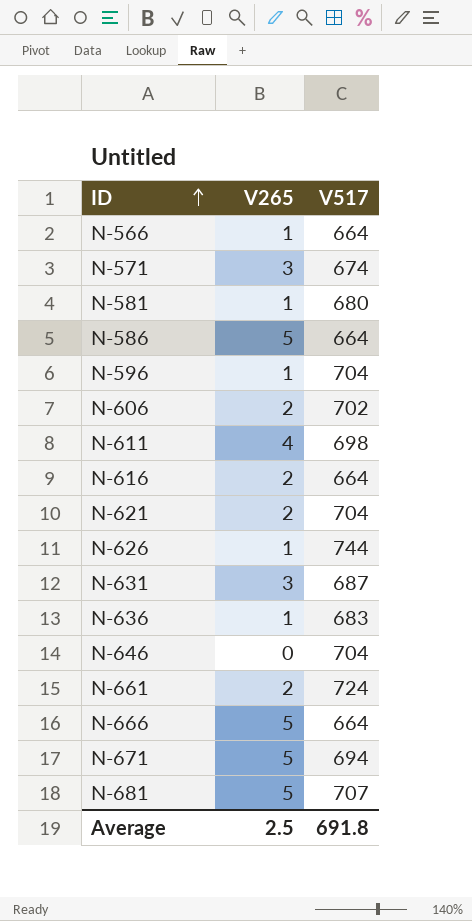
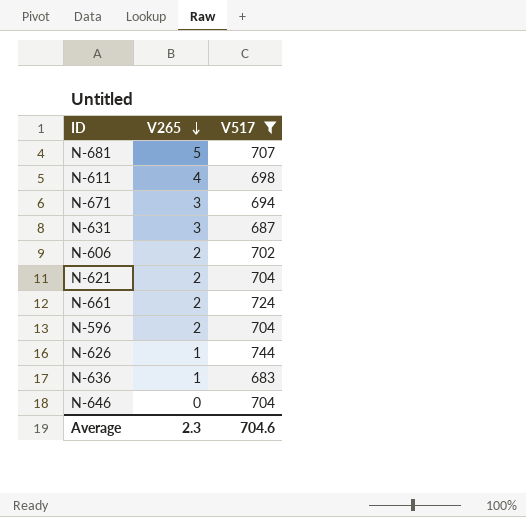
filter: none -> V517 >= 683
row order: ID ascending -> V265 descending
N-671 | V265: 5 -> 3
N-596 | V265: 1 -> 2
Average | V265: 2.5 -> 2.3
Average | V517: 691.8 -> 704.6

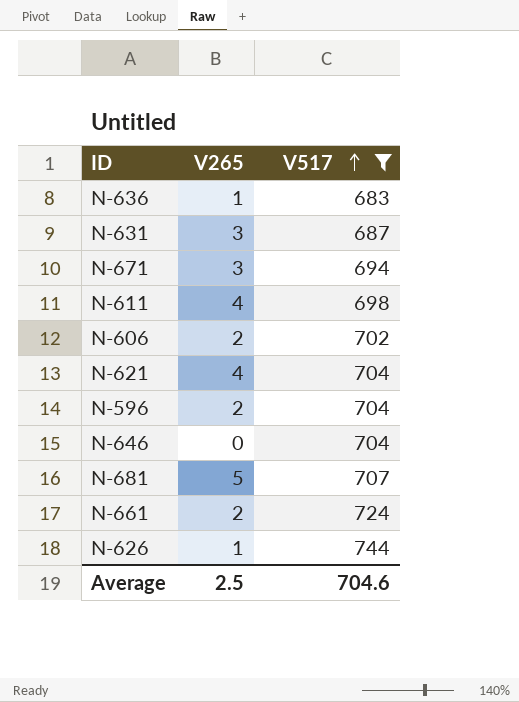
row order: V265 descending -> V517 ascending
N-621 | V265: 2 -> 4
Average | V265: 2.3 -> 2.5

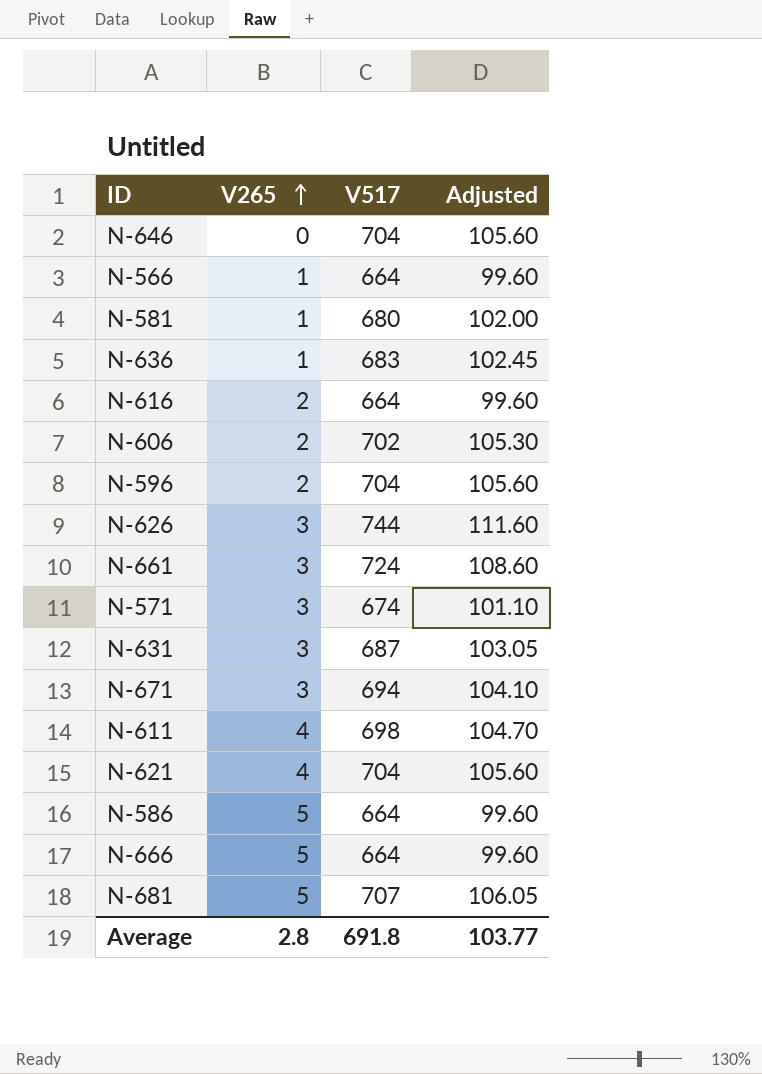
filter: V517 >= 683 -> none
row order: V517 ascending -> V265 ascending
column Adjusted | formula: none -> [V517] * 0.15
N-626 | V265: 1 -> 3
N-661 | V265: 2 -> 3
Average | V265: 2.5 -> 2.8
Average | V517: 704.6 -> 691.8

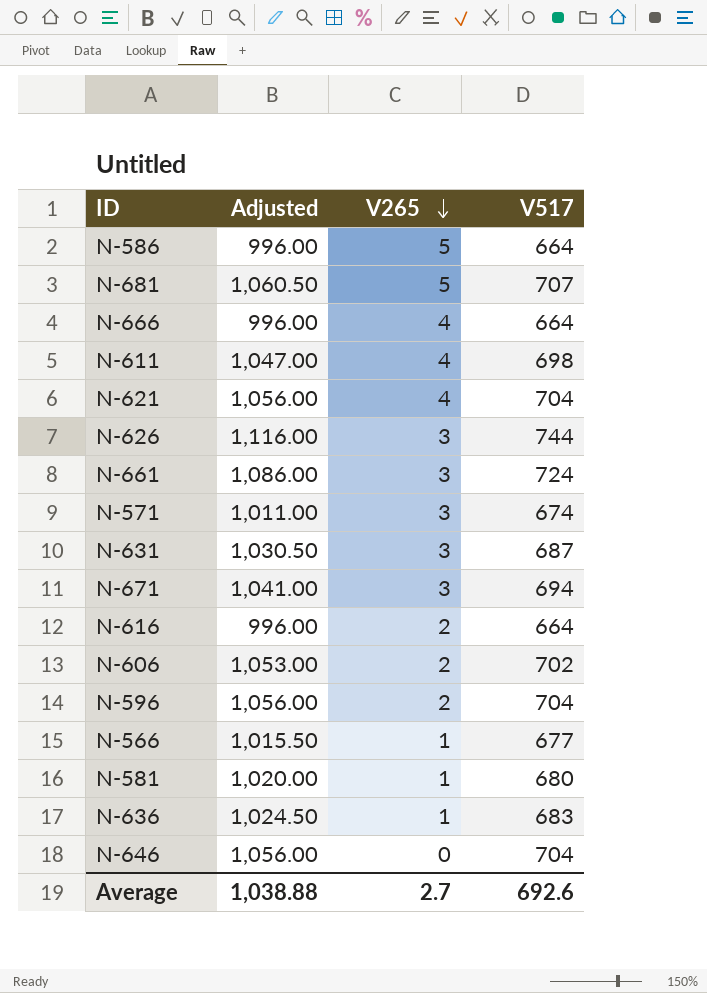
row order: V265 ascending -> V265 descending
column Adjusted | formula: [V517] * 0.15 -> [V517] * 1.5
column Adjusted | position: 4 -> 2
N-666 | V265: 5 -> 4
N-566 | V517: 664 -> 677
Average | Adjusted: 103.77 -> 1,038.88
Average | V265: 2.8 -> 2.7
Average | V517: 691.8 -> 692.6

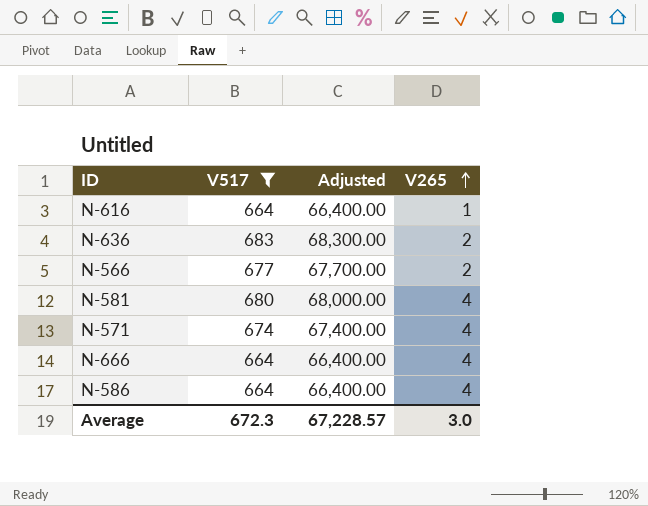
filter: none -> V517 <= 683
row order: V265 descending -> V265 ascending
column V517 | position: 4 -> 2
column Adjusted | formula: [V517] * 1.5 -> [V517] * 100
N-616 | V265: 2 -> 1
N-636 | V265: 1 -> 2
N-566 | V265: 1 -> 2
N-581 | V265: 1 -> 4
N-571 | V265: 3 -> 4
N-586 | V265: 5 -> 4
Average | V517: 692.6 -> 672.3
Average | Adjusted: 1,038.88 -> 67,228.57
Average | V265: 2.7 -> 3.0

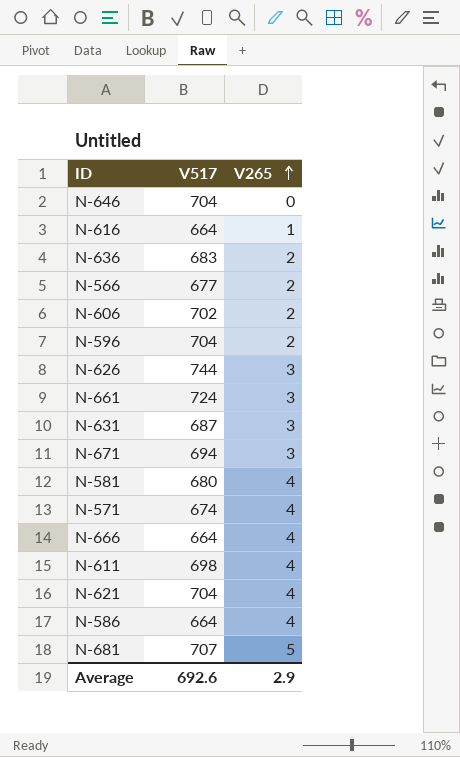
filter: V517 <= 683 -> none
column Adjusted | formula: [V517] * 100 -> none
Average | V517: 672.3 -> 692.6
Average | V265: 3.0 -> 2.9

